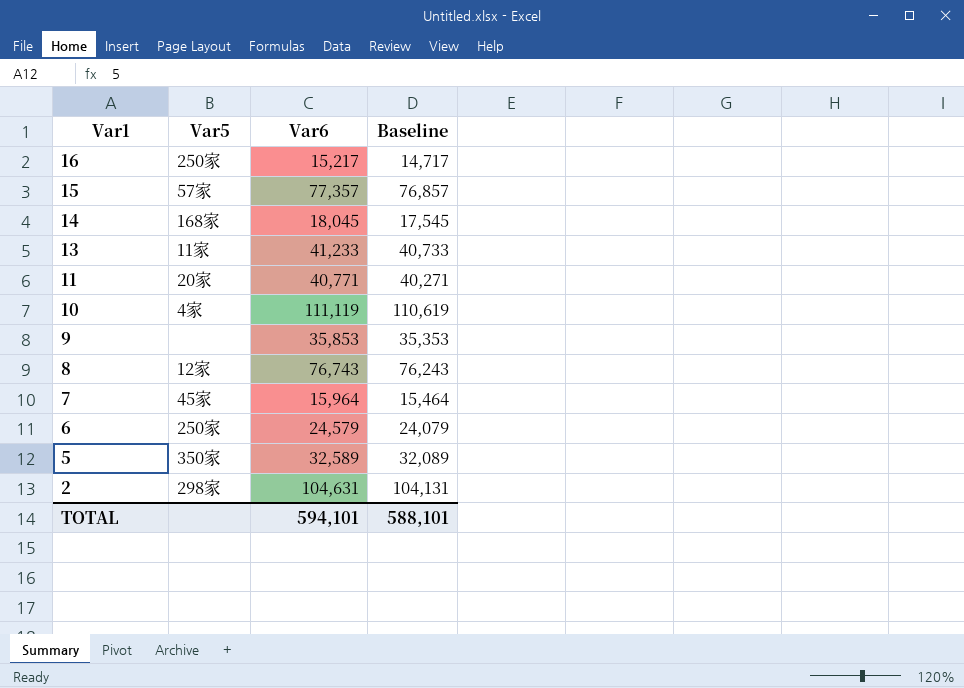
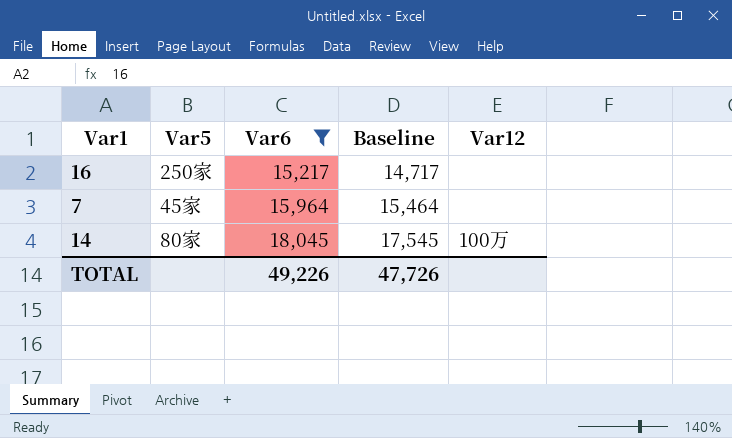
filter: none -> Var6 <= 18,045
row order: Var1 descending -> Var6 ascending
column Var12 | position: none -> 5
14 | Var5: 168家 -> 80家
TOTAL | Var6: 594,101 -> 49,226
TOTAL | Baseline: 588,101 -> 47,726

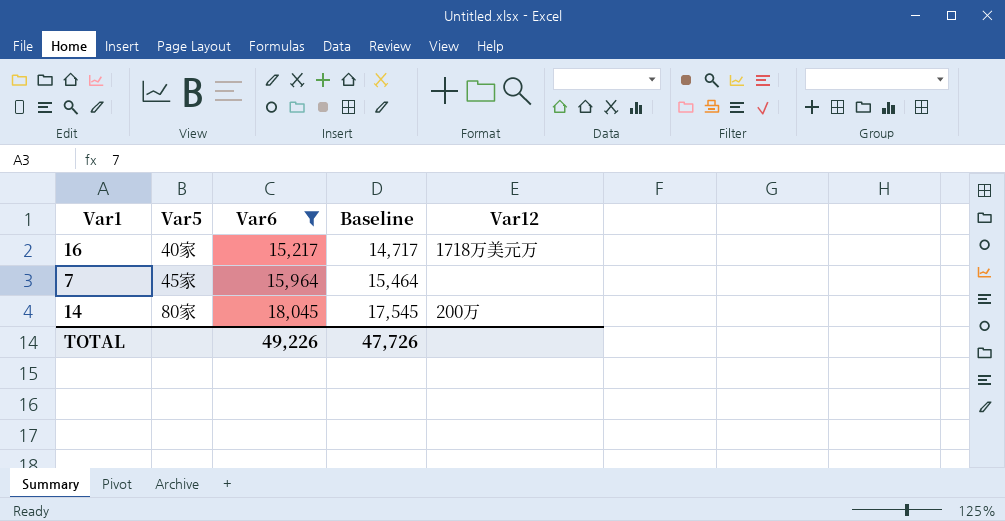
16 | Var5: 250家 -> 40家
16 | Var12: none -> 1718万美元万
14 | Var12: 100万 -> 200万

